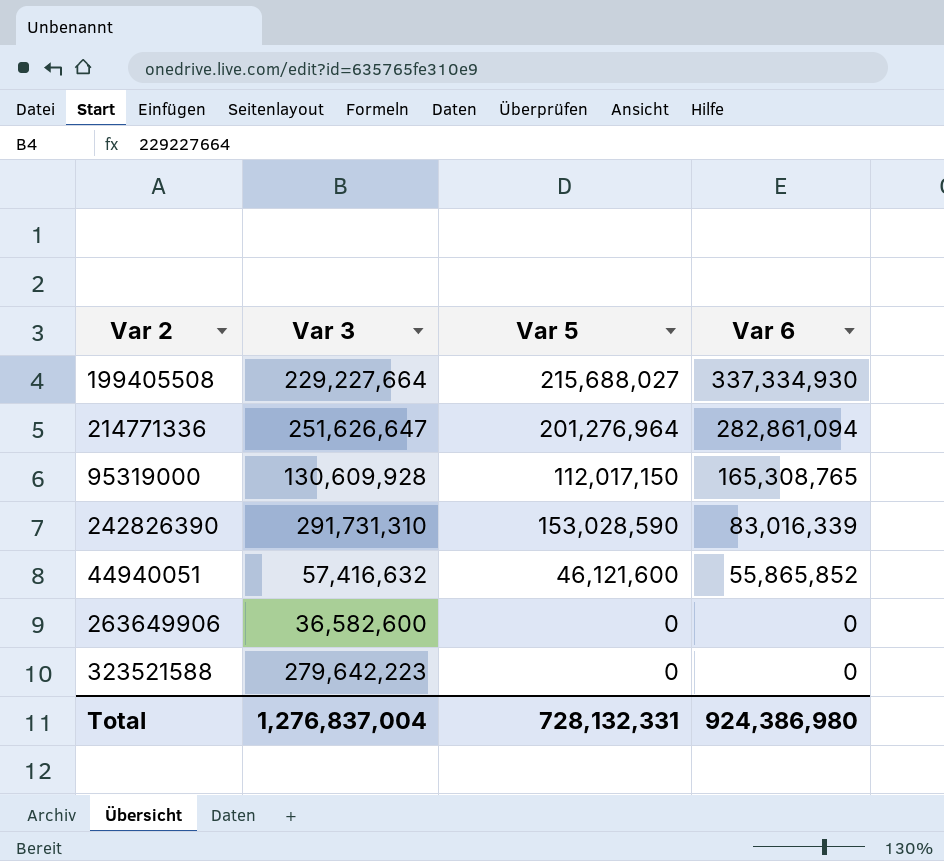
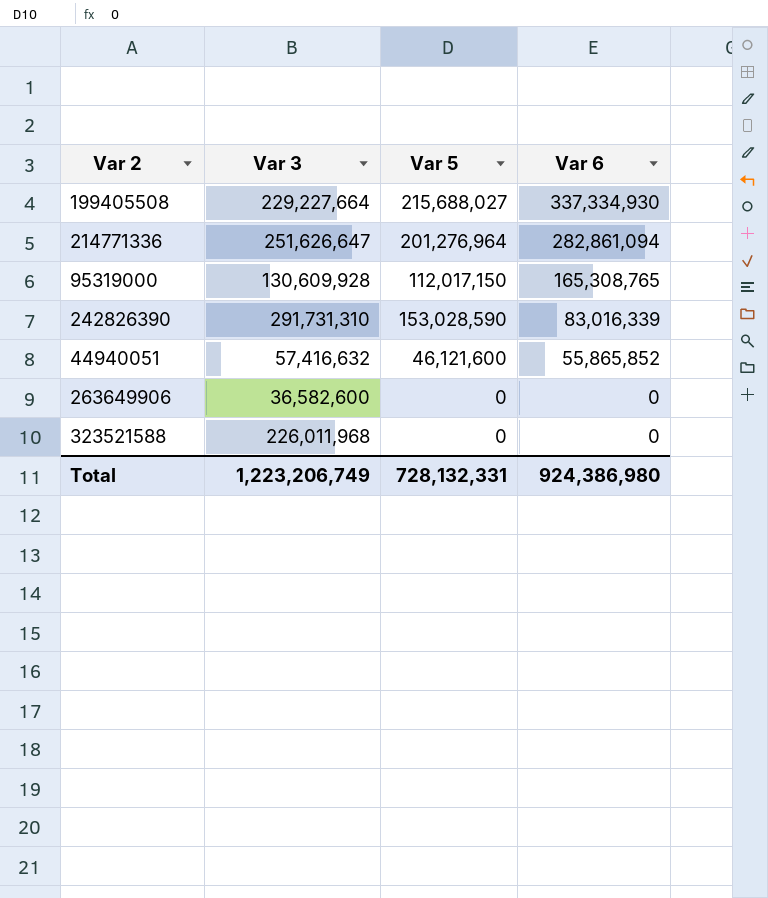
323521588 | Var 3: 279,642,223 -> 226,011,968
Total | Var 3: 1,276,837,004 -> 1,223,206,749

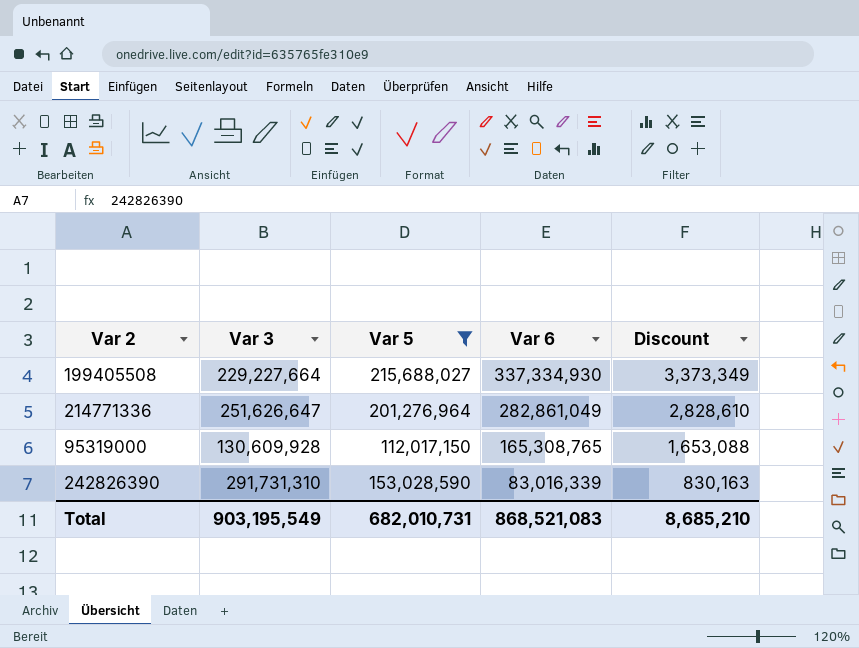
filter: none -> Var 5 >= 112,017,150
column Discount | formula: none -> [Var 6] * 0.01
214771336 | Var 6: 282,861,094 -> 282,861,049
Total | Var 3: 1,223,206,749 -> 903,195,549
Total | Var 5: 728,132,331 -> 682,010,731
Total | Var 6: 924,386,980 -> 868,521,083

